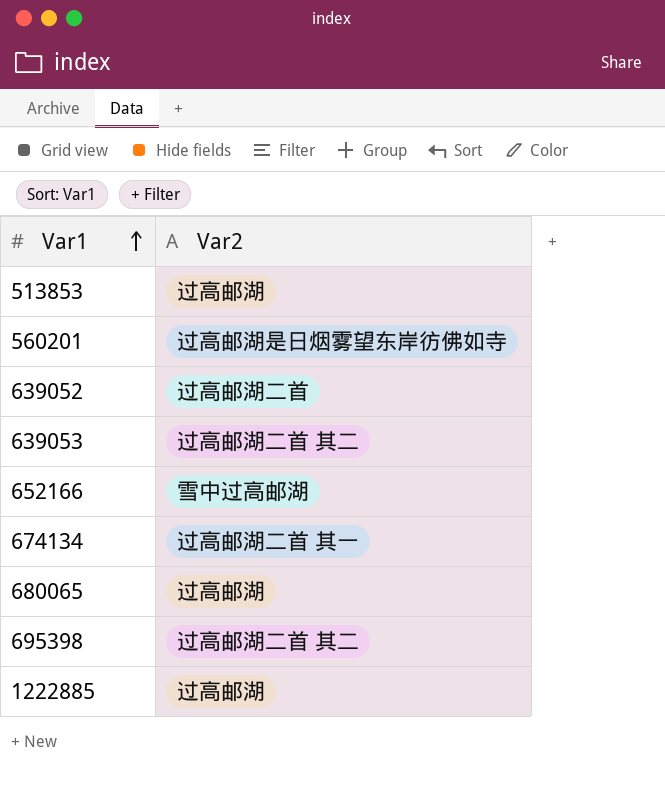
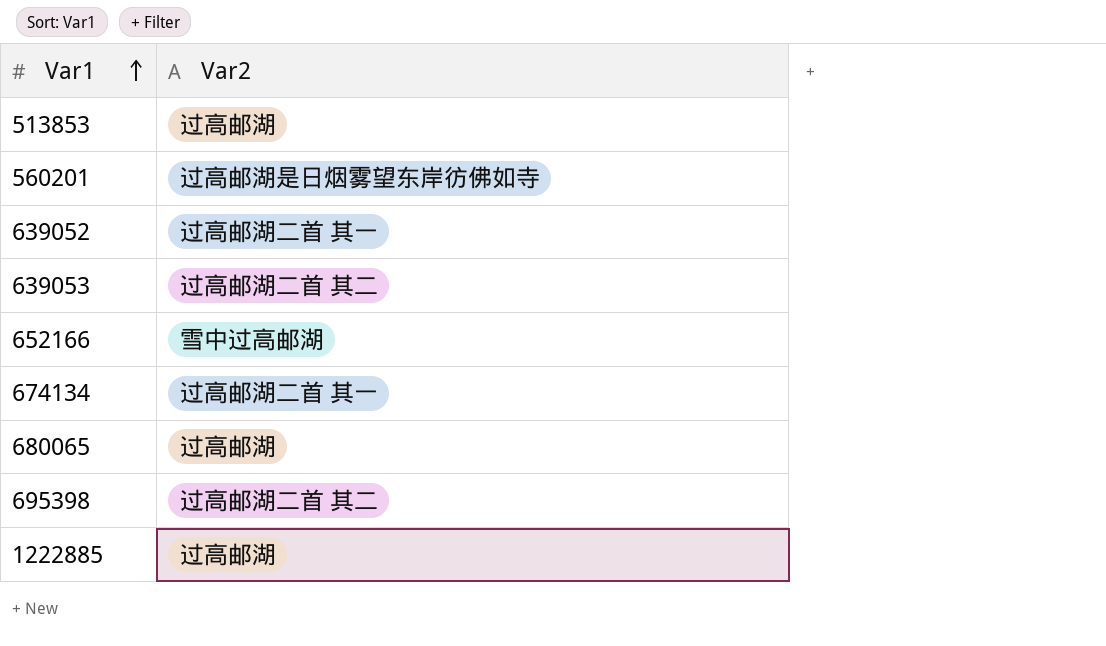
639052 | Var2: 过高邮湖二首 -> 过高邮湖二首 其一

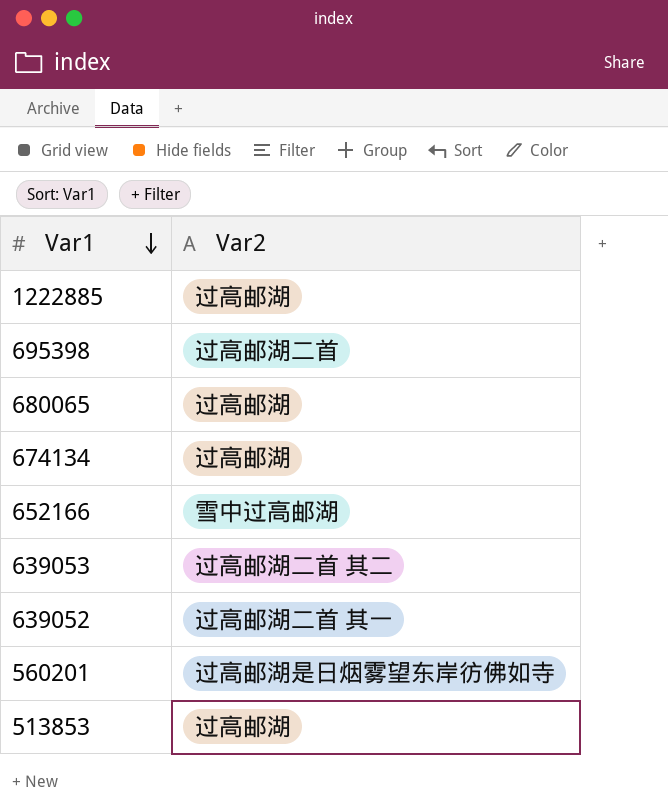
row order: Var1 ascending -> Var1 descending
695398 | Var2: 过高邮湖二首 其二 -> 过高邮湖二首
674134 | Var2: 过高邮湖二首 其一 -> 过高邮湖

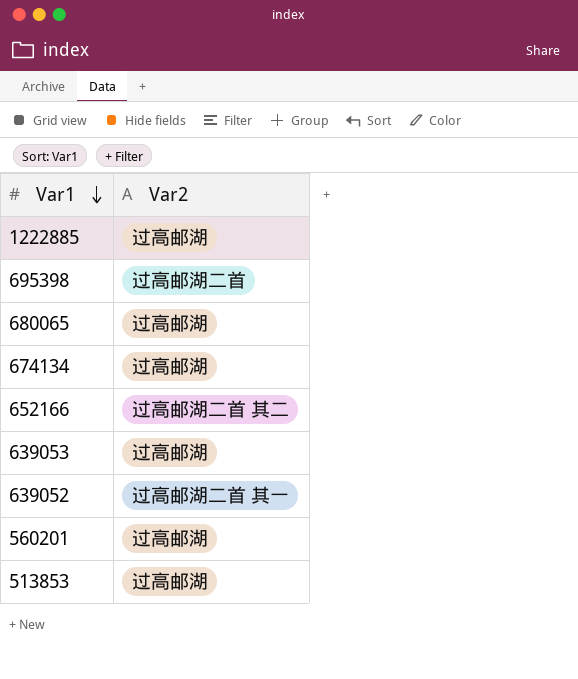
652166 | Var2: 雪中过高邮湖 -> 过高邮湖二首 其二
639053 | Var2: 过高邮湖二首 其二 -> 过高邮湖
560201 | Var2: 过高邮湖是日烟雾望东岸彷佛如寺 -> 过高邮湖

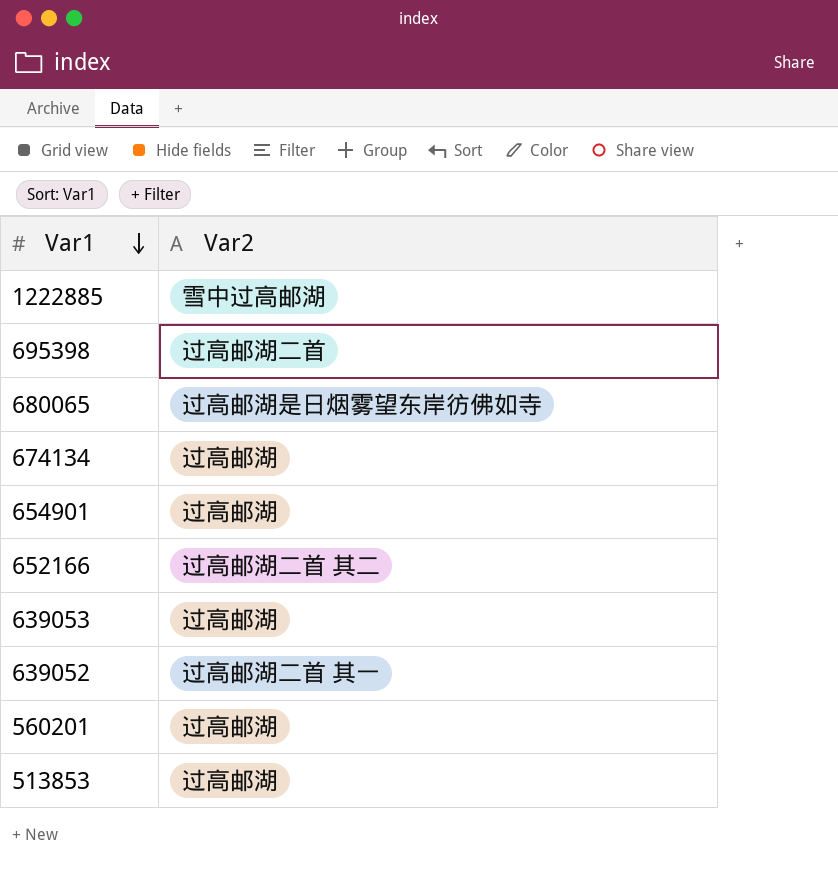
1222885 | Var2: 过高邮湖 -> 雪中过高邮湖
680065 | Var2: 过高邮湖 -> 过高邮湖是日烟雾望东岸彷佛如寺
row 654901: none -> 过高邮湖

